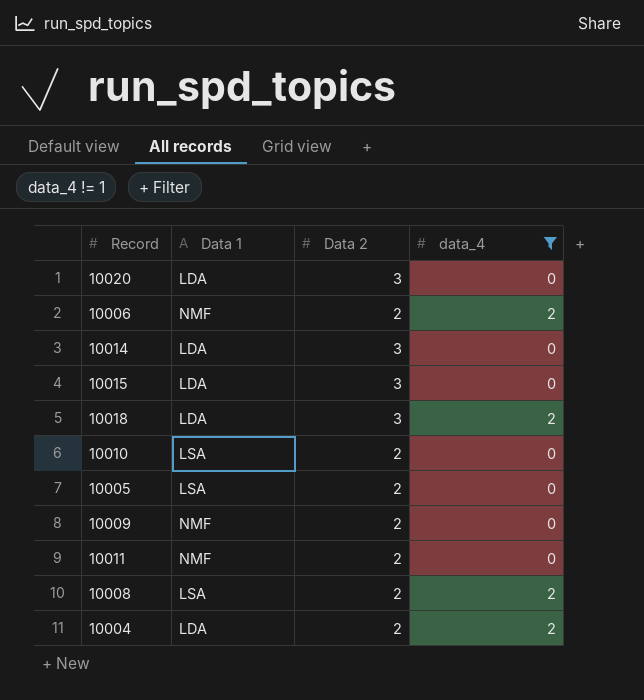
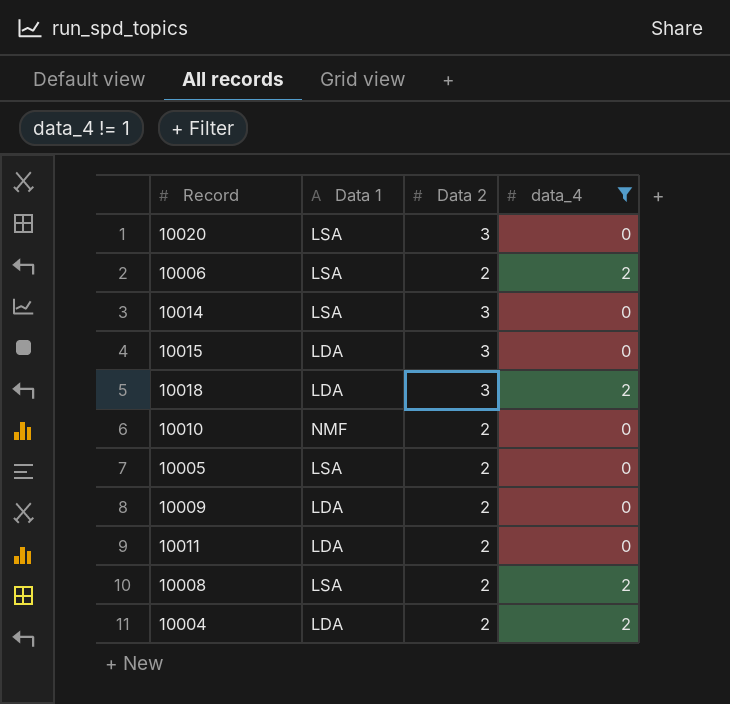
10020 | Data 1: LDA -> LSA
10006 | Data 1: NMF -> LSA
10014 | Data 1: LDA -> LSA
10010 | Data 1: LSA -> NMF
10009 | Data 1: NMF -> LDA
10011 | Data 1: NMF -> LDA

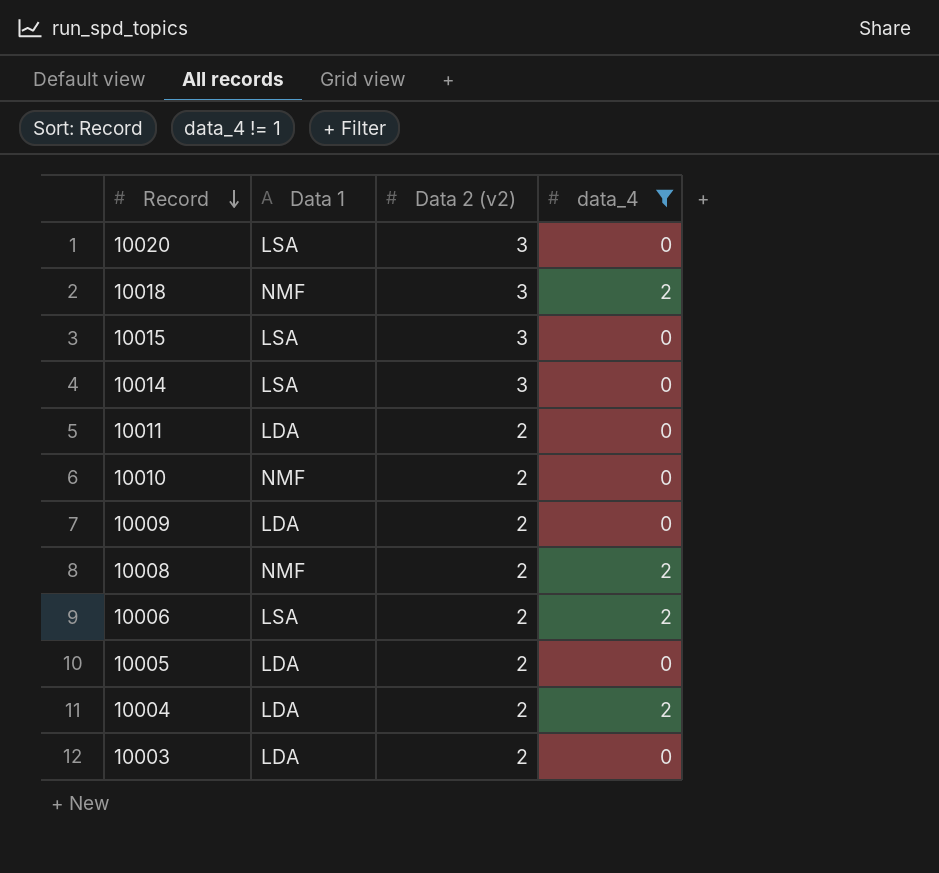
row order: none -> Record descending
column name: Data 2 -> Data 2 (v2)
10018 | Data 1: LDA -> NMF
10015 | Data 1: LDA -> LSA
10008 | Data 1: LSA -> NMF
10005 | Data 1: LSA -> LDA
row 10003: none -> LDA | 2 | 0

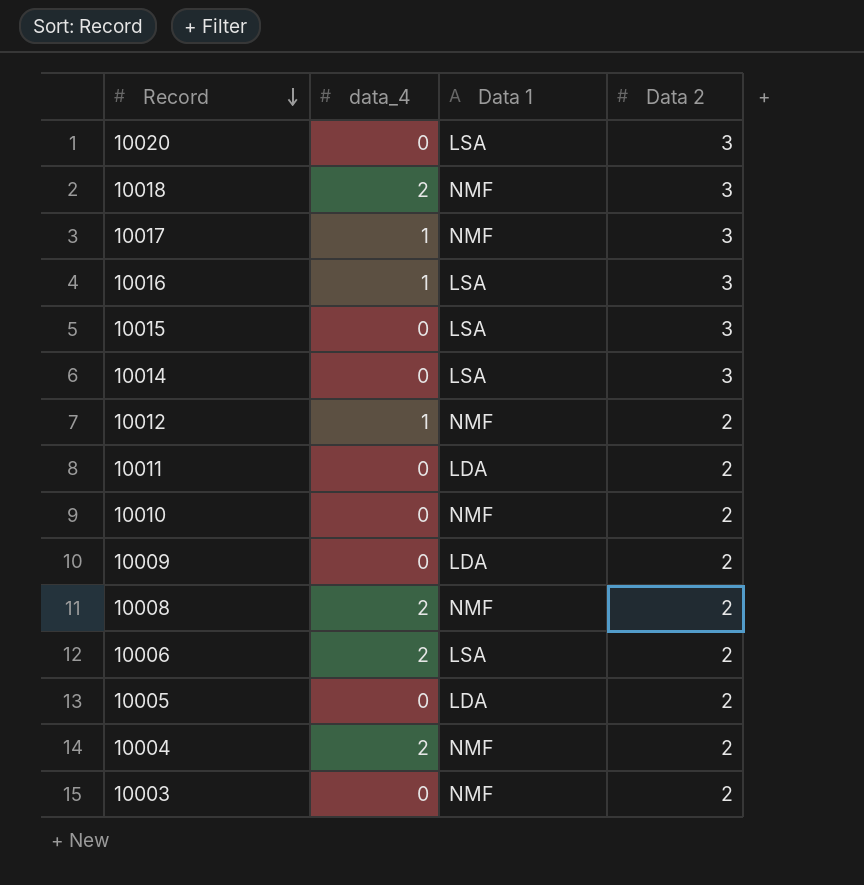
filter: data_4 != 1 -> none
column data_4 | position: 4 -> 2
column name: Data 2 (v2) -> Data 2
10004 | Data 1: LDA -> NMF
10003 | Data 1: LDA -> NMF

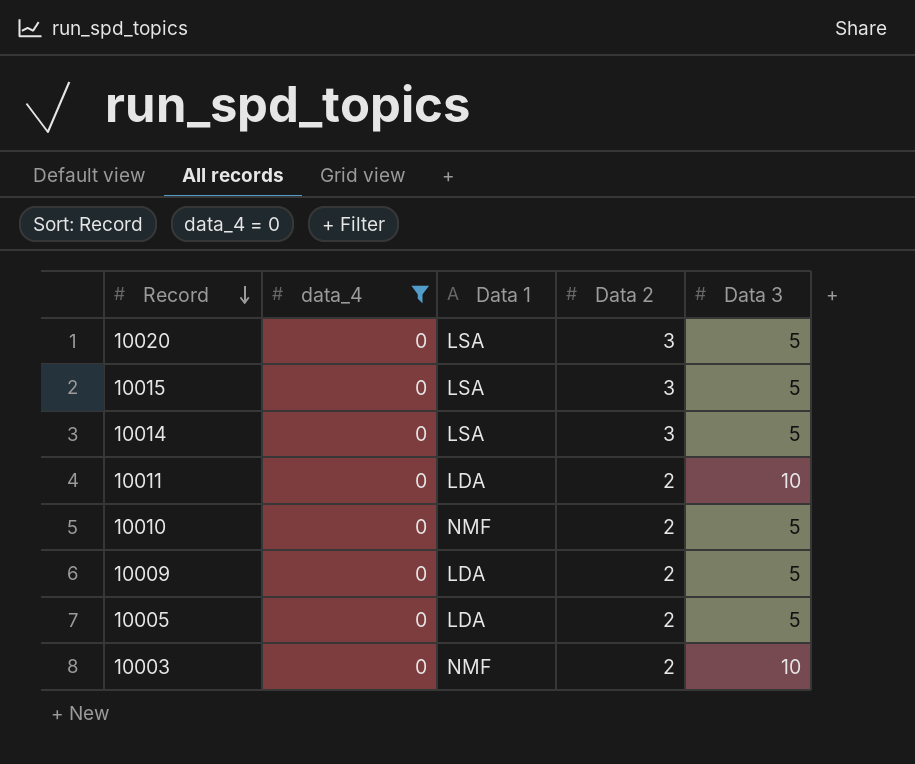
filter: none -> data_4 = 0
column Data 3 | position: none -> 5

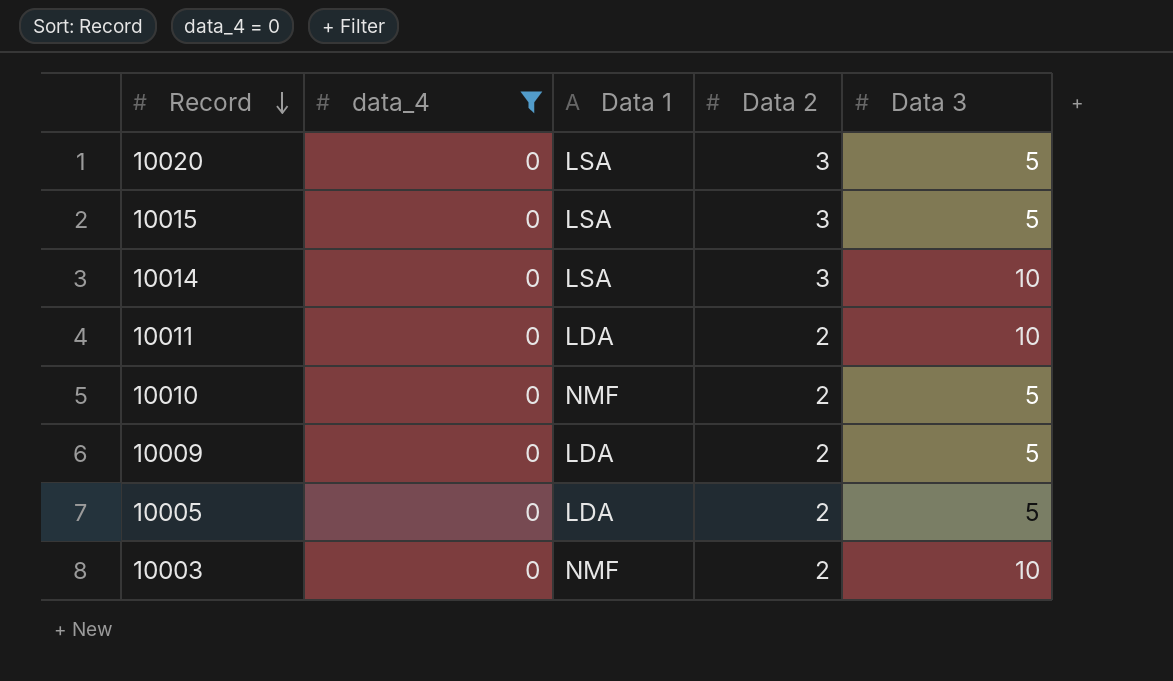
10014 | Data 3: 5 -> 10

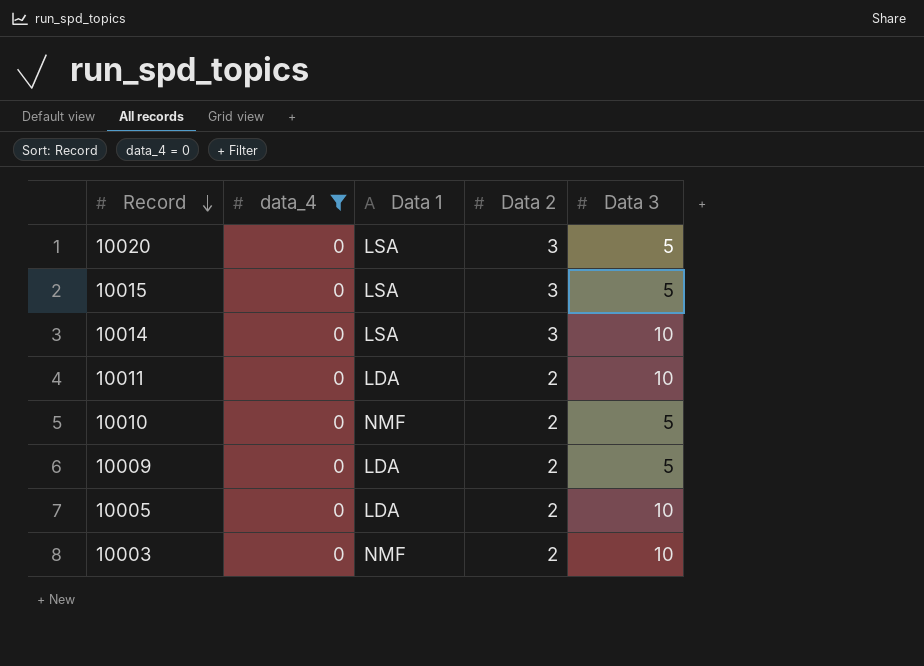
10005 | Data 3: 5 -> 10

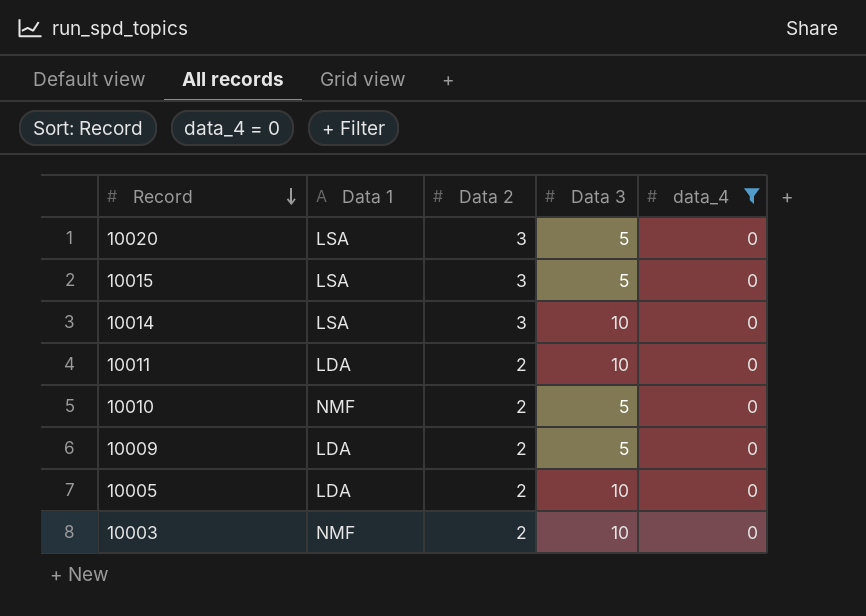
column data_4 | position: 2 -> 5

